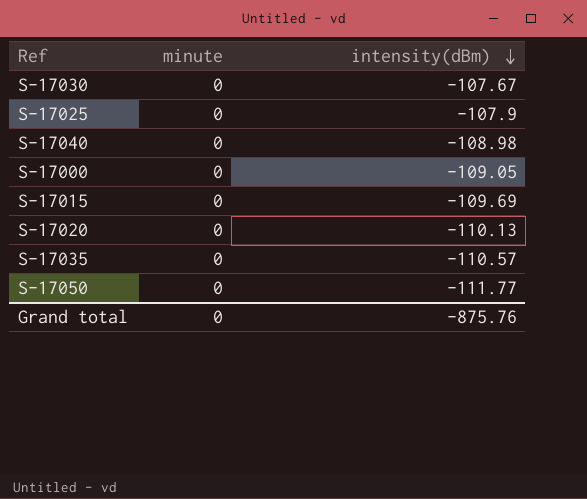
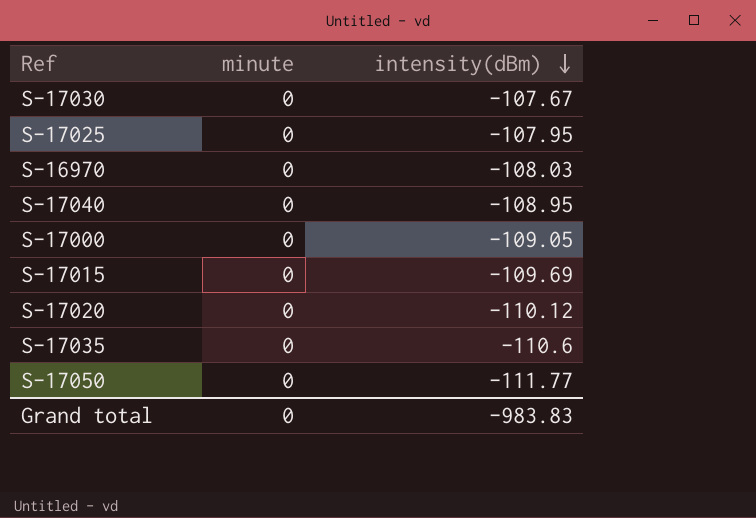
S-17025 | intensity(dBm): -107.9 -> -107.95
row S-16970: none -> 0 | -108.03
S-17040 | intensity(dBm): -108.98 -> -108.95
S-17020 | intensity(dBm): -110.13 -> -110.12
S-17035 | intensity(dBm): -110.57 -> -110.6
Grand total | intensity(dBm): -875.76 -> -983.83

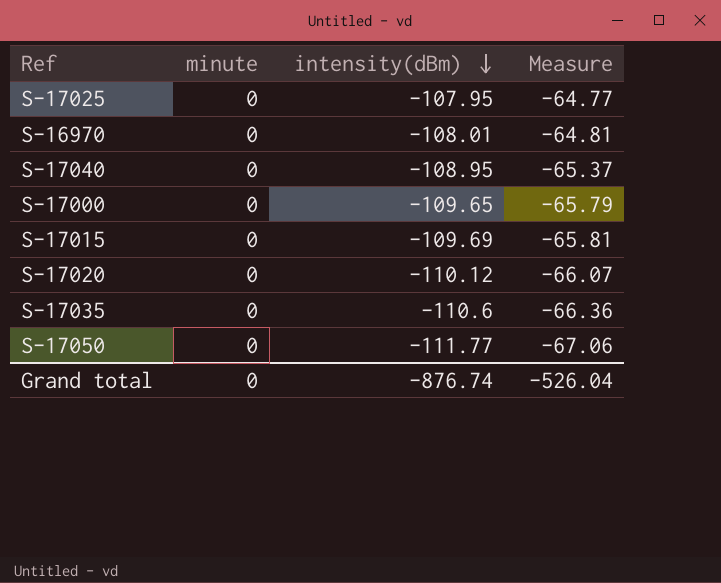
column Measure | formula: none -> [intensity(dBm)] * 0.6
row S-17030: 0 | -107.67 -> none
S-16970 | intensity(dBm): -108.03 -> -108.01
S-17000 | intensity(dBm): -109.05 -> -109.65
Grand total | intensity(dBm): -983.83 -> -876.74

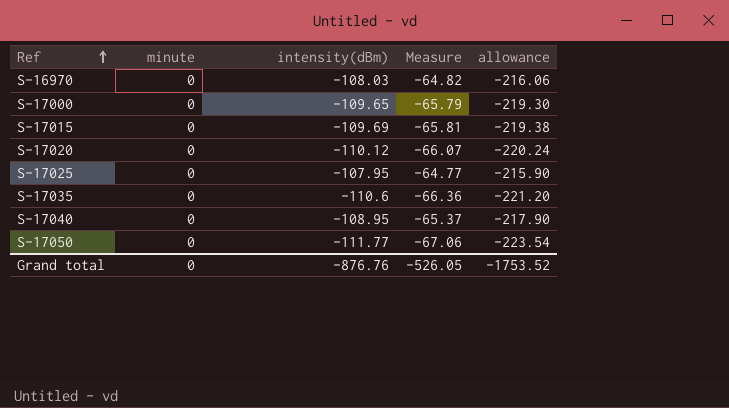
row order: intensity(dBm) descending -> Ref ascending
column allowance | formula: none -> [intensity(dBm)] * 2
S-16970 | intensity(dBm): -108.01 -> -108.03
S-16970 | Measure: -64.81 -> -64.82
Grand total | intensity(dBm): -876.74 -> -876.76
Grand total | Measure: -526.04 -> -526.05

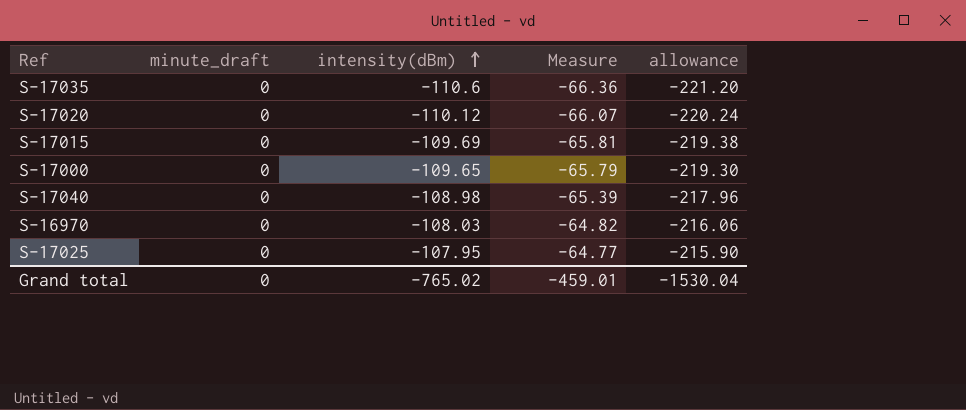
row order: Ref ascending -> intensity(dBm) ascending
column name: minute -> minute_draft
row S-17050: 0 | -111.77 | -67.06 | -223.54 -> none
S-17040 | intensity(dBm): -108.95 -> -108.98
S-17040 | Measure: -65.37 -> -65.39
S-17040 | allowance: -217.90 -> -217.96
Grand total | intensity(dBm): -876.76 -> -765.02
Grand total | Measure: -526.05 -> -459.01
Grand total | allowance: -1753.52 -> -1530.04

